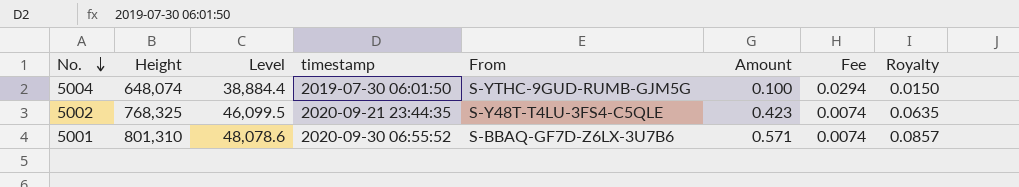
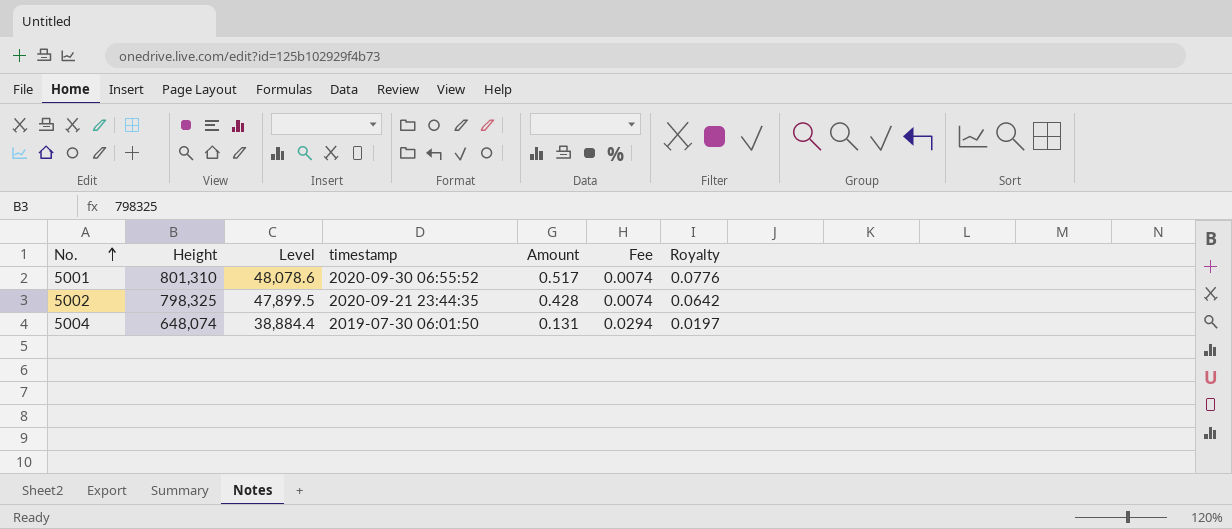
row order: No. descending -> No. ascending
column From | position: 5 -> none
5001 | Amount: 0.571 -> 0.517
5001 | Royalty: 0.0857 -> 0.0776
5002 | Height: 768,325 -> 798,325
5002 | Level: 46,099.5 -> 47,899.5
5002 | Amount: 0.423 -> 0.428
5002 | Royalty: 0.0635 -> 0.0642
5004 | Amount: 0.100 -> 0.131
5004 | Royalty: 0.0150 -> 0.0197

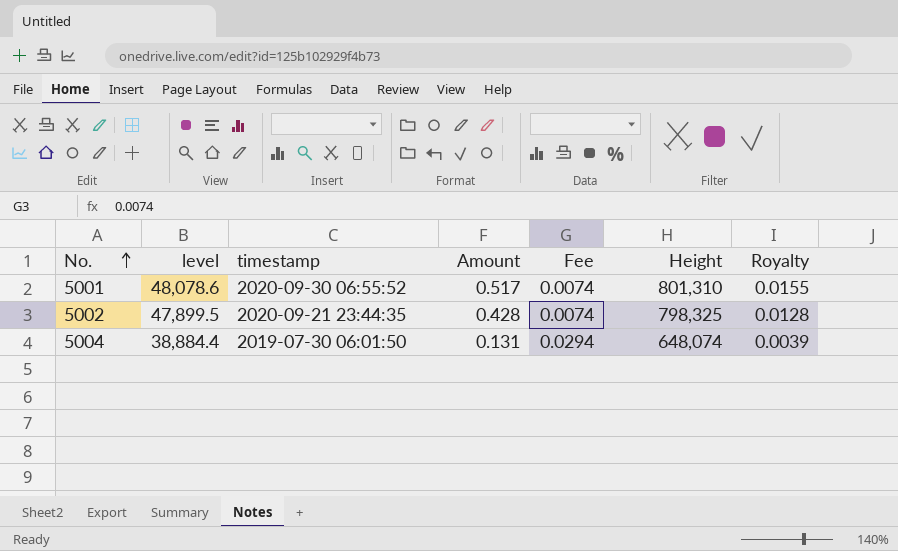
column name: Level -> level
column Height | position: 2 -> 6
column Royalty | formula: [Amount] * 0.15 -> [Amount] * 0.03

